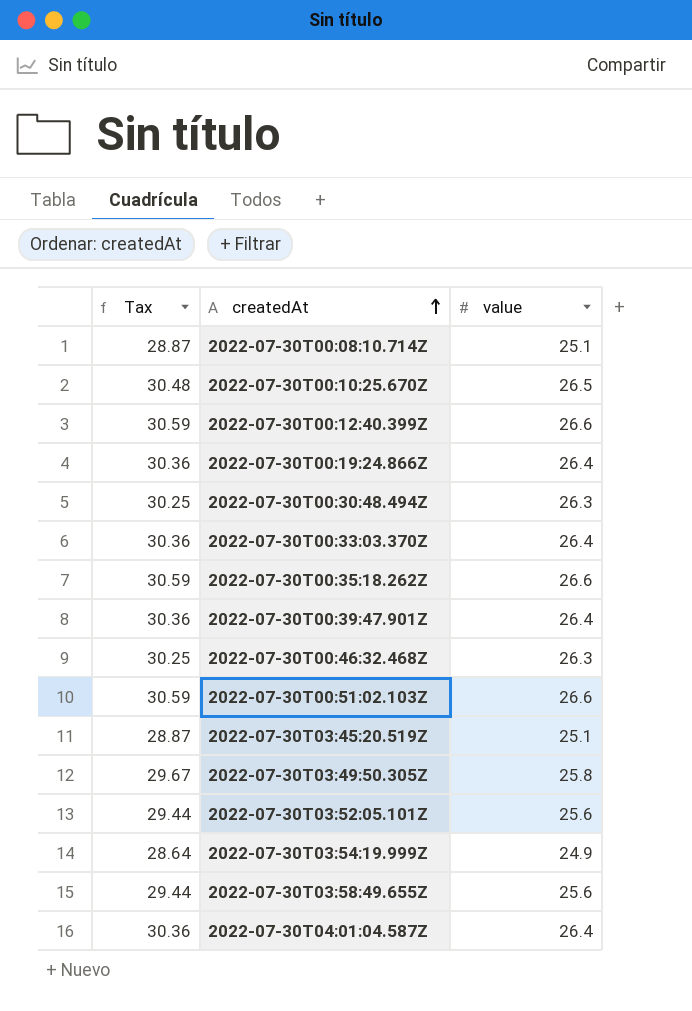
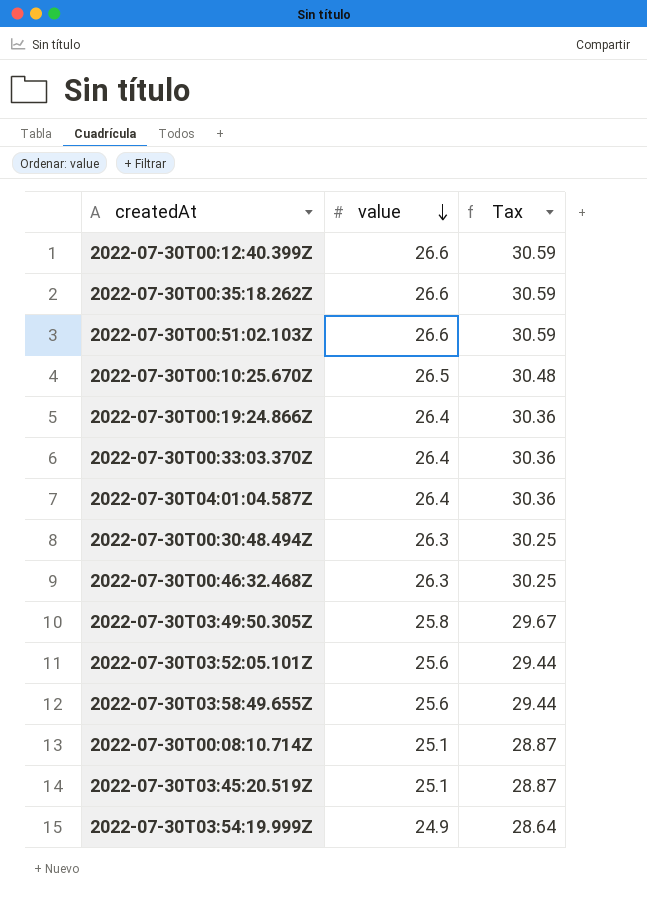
row order: createdAt ascending -> value descending
column Tax | position: 1 -> 3
row 2022-07-30T00:39:47.901Z: 30.36 | 26.4 -> none

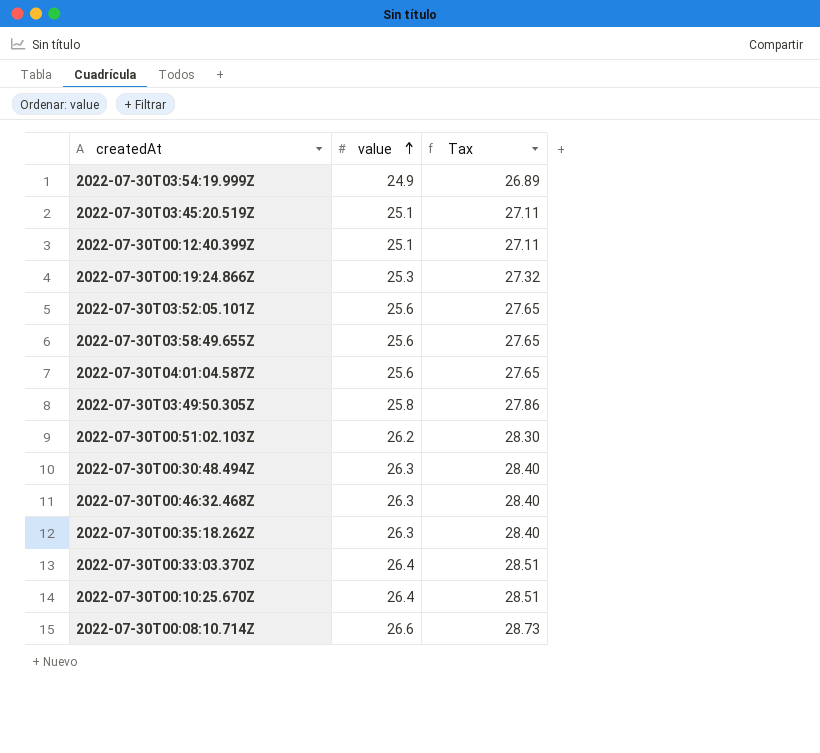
row order: value descending -> value ascending
column Tax | formula: [value] * 1.15 -> [value] * 1.08
2022-07-30T00:12:40.399Z | value: 26.6 -> 25.1
2022-07-30T00:19:24.866Z | value: 26.4 -> 25.3
2022-07-30T04:01:04.587Z | value: 26.4 -> 25.6
2022-07-30T00:51:02.103Z | value: 26.6 -> 26.2
2022-07-30T00:35:18.262Z | value: 26.6 -> 26.3
2022-07-30T00:10:25.670Z | value: 26.5 -> 26.4
2022-07-30T00:08:10.714Z | value: 25.1 -> 26.6

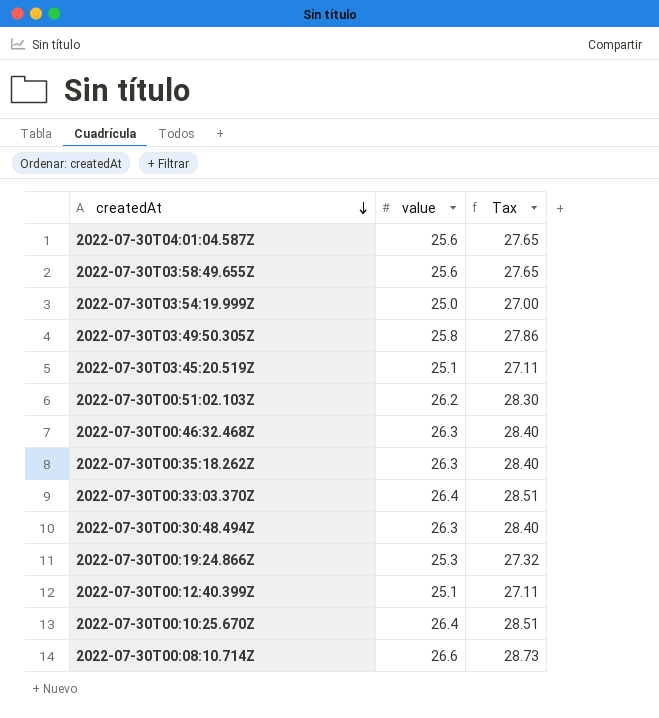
row order: value ascending -> createdAt descending
row 2022-07-30T03:52:05.101Z: 25.6 | 27.65 -> none
2022-07-30T03:54:19.999Z | value: 24.9 -> 25.0
2022-07-30T03:54:19.999Z | Tax: 26.89 -> 27.00

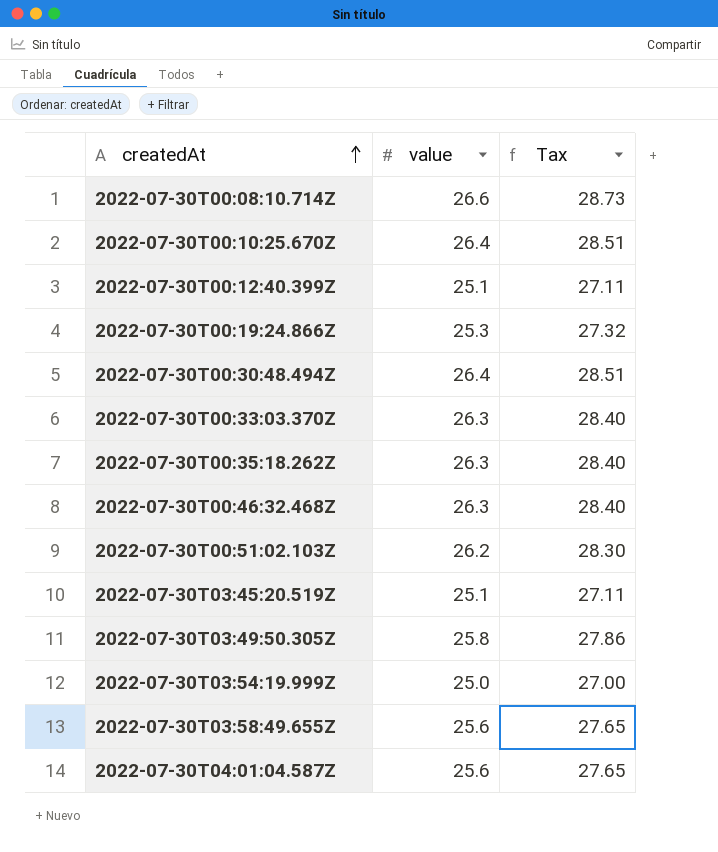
row order: createdAt descending -> createdAt ascending
2022-07-30T00:30:48.494Z | value: 26.3 -> 26.4
2022-07-30T00:30:48.494Z | Tax: 28.40 -> 28.51
2022-07-30T00:33:03.370Z | value: 26.4 -> 26.3
2022-07-30T00:33:03.370Z | Tax: 28.51 -> 28.40

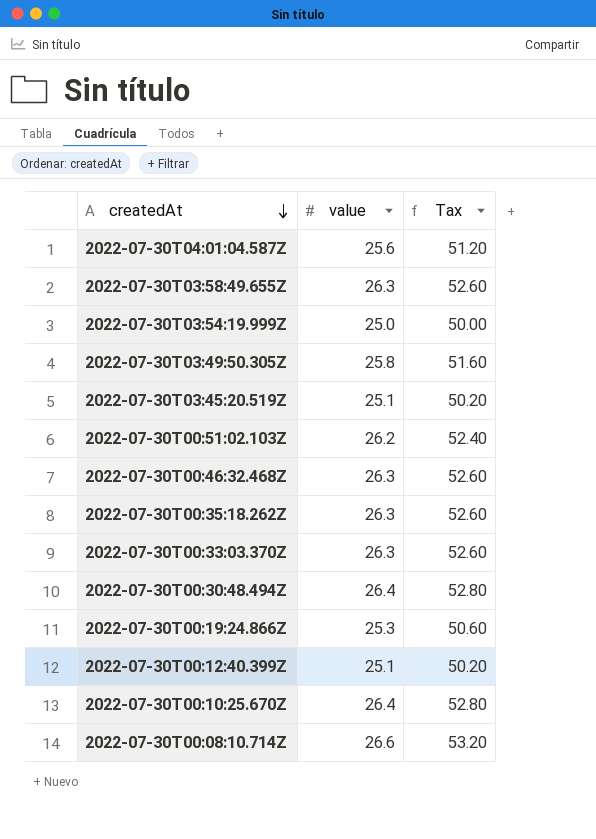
row order: createdAt ascending -> createdAt descending
column Tax | formula: [value] * 1.08 -> [value] * 2
2022-07-30T03:58:49.655Z | value: 25.6 -> 26.3

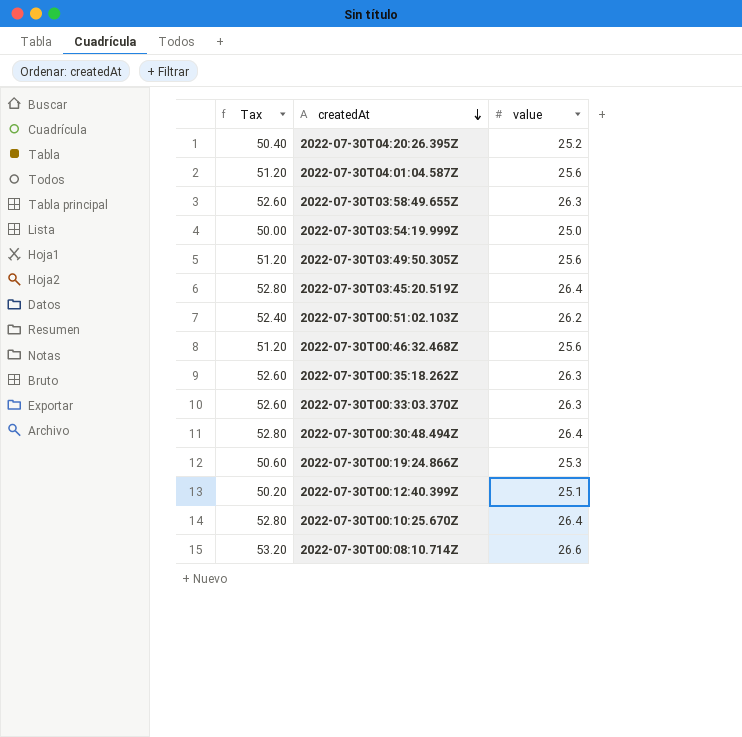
column Tax | position: 3 -> 1
row 2022-07-30T04:20:26.395Z: none -> 50.40 | 25.2
2022-07-30T03:49:50.305Z | Tax: 51.60 -> 51.20
2022-07-30T03:49:50.305Z | value: 25.8 -> 25.6
2022-07-30T03:45:20.519Z | Tax: 50.20 -> 52.80
2022-07-30T03:45:20.519Z | value: 25.1 -> 26.4
2022-07-30T00:46:32.468Z | Tax: 52.60 -> 51.20
2022-07-30T00:46:32.468Z | value: 26.3 -> 25.6

